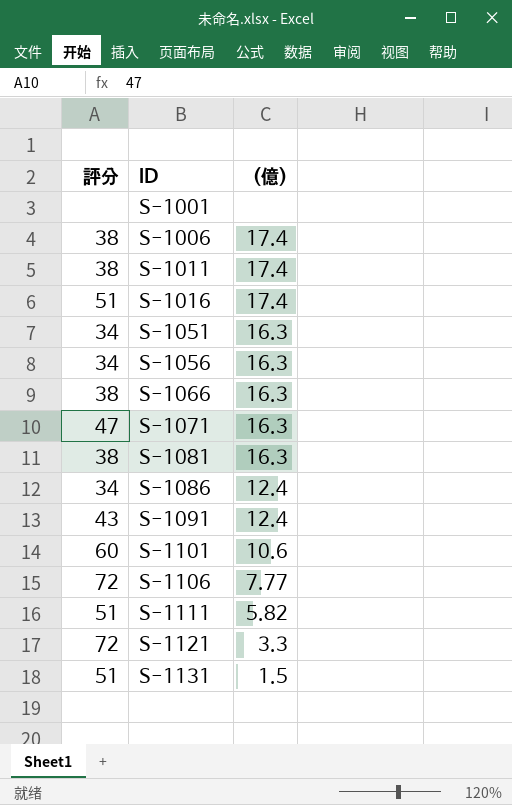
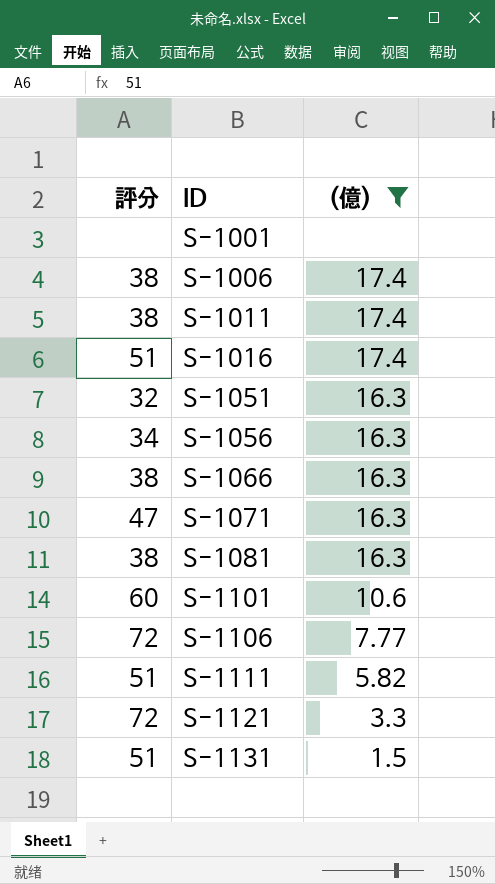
filter: none -> (億) != 12.4
S-1051 | 評分: 34 -> 32

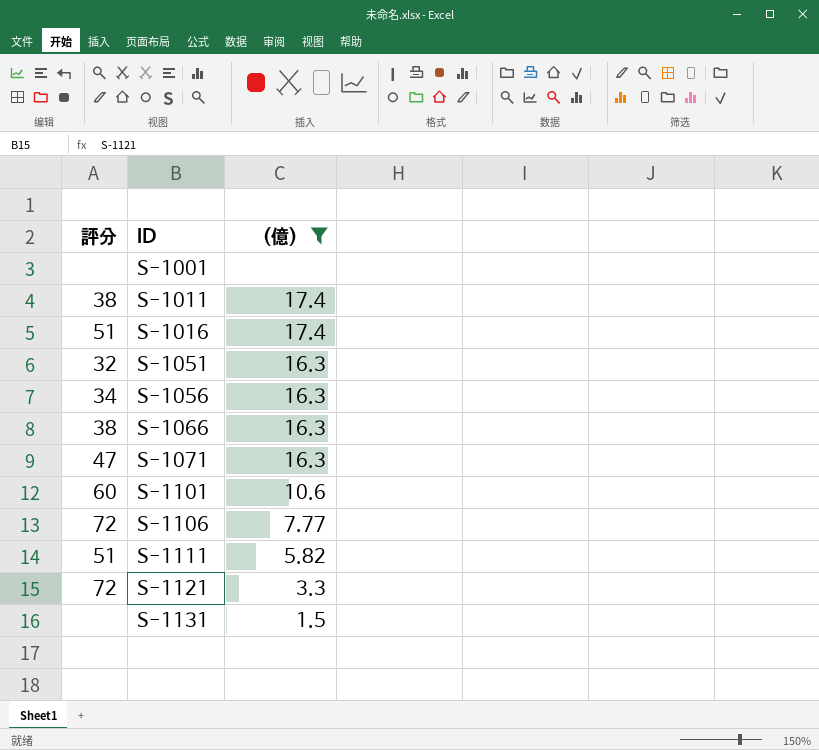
row S-1006: 38 | 17.4 -> none
row S-1081: 38 | 16.3 -> none
S-1131 | 評分: 51 -> none

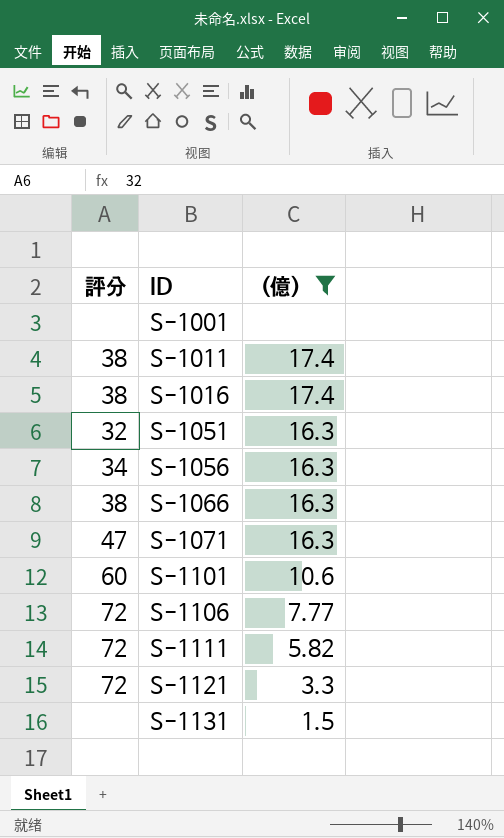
S-1016 | 評分: 51 -> 38
S-1111 | 評分: 51 -> 72

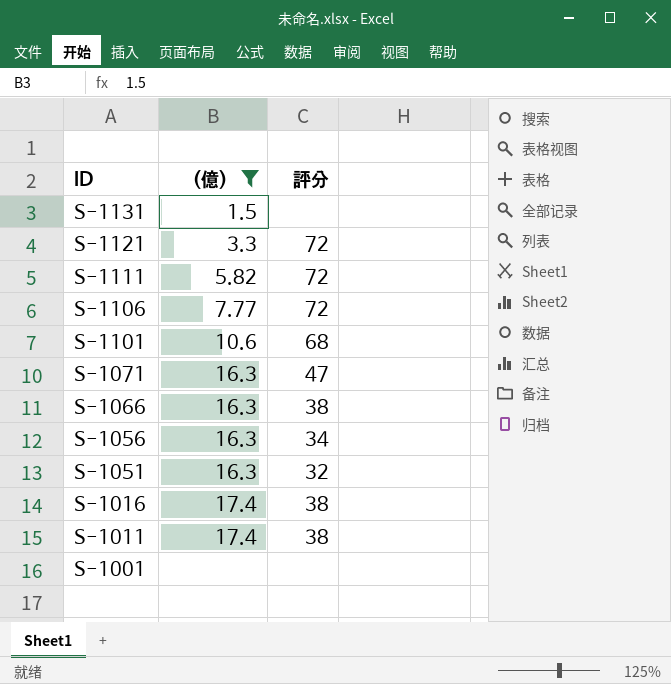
row order: ID ascending -> ID descending
column 評分 | position: 1 -> 3
S-1101 | 評分: 60 -> 68

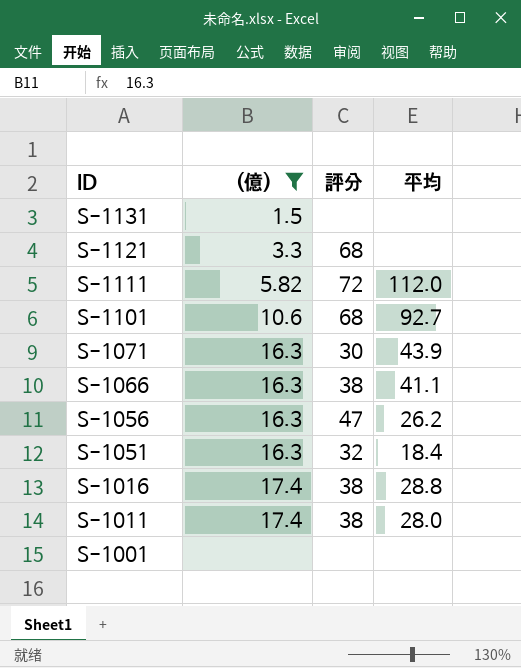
column 平均 | position: none -> 4
row S-1106: 7.77 | 72 -> none
S-1121 | 評分: 72 -> 68
S-1071 | 評分: 47 -> 30
S-1056 | 評分: 34 -> 47

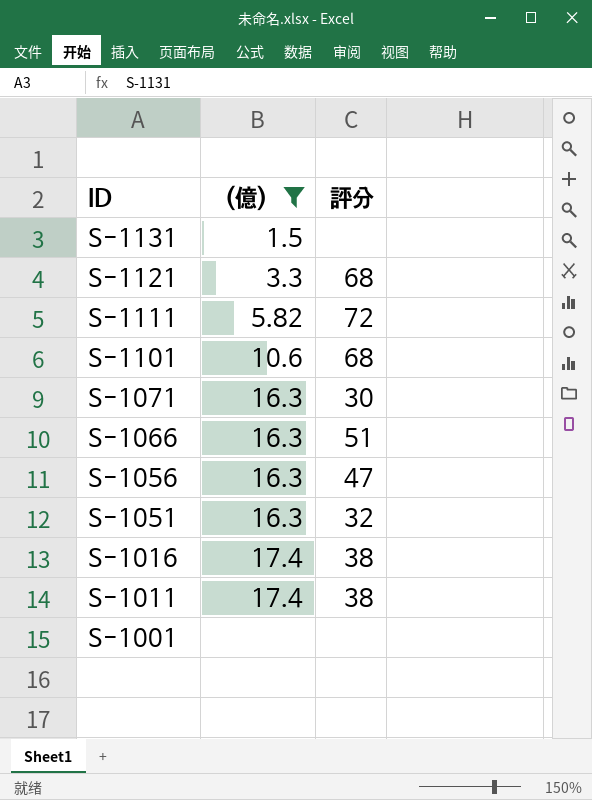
column 平均 | position: 4 -> none
S-1066 | 評分: 38 -> 51

